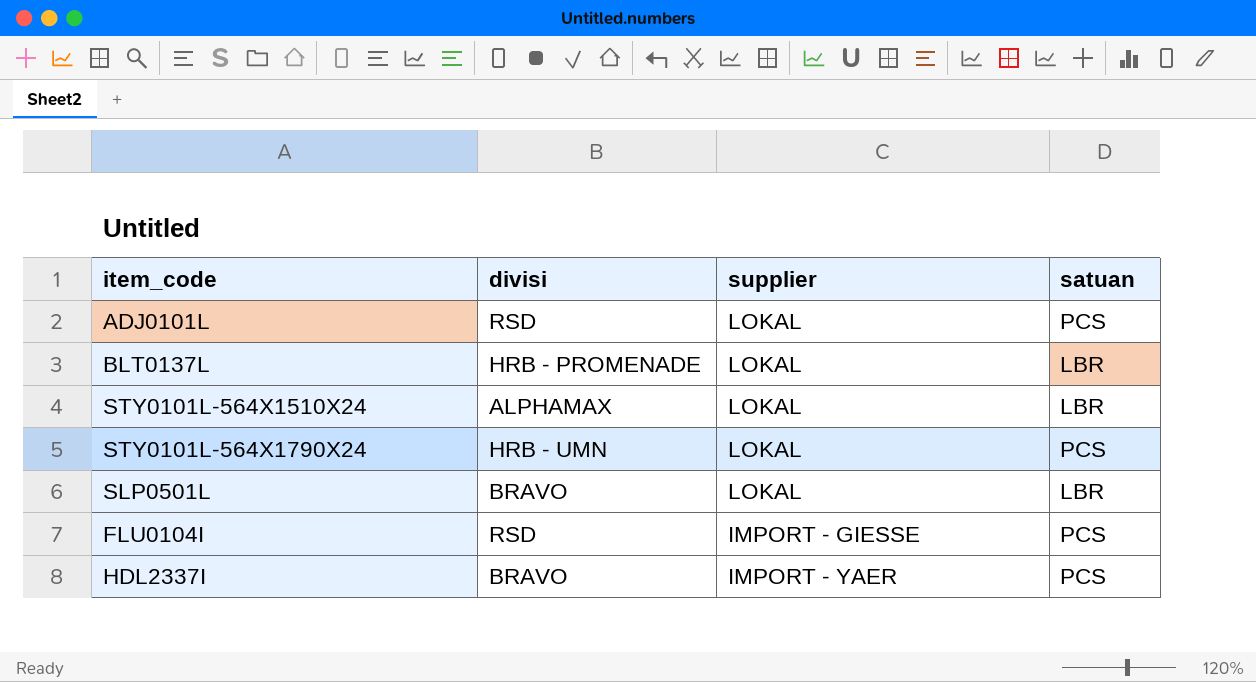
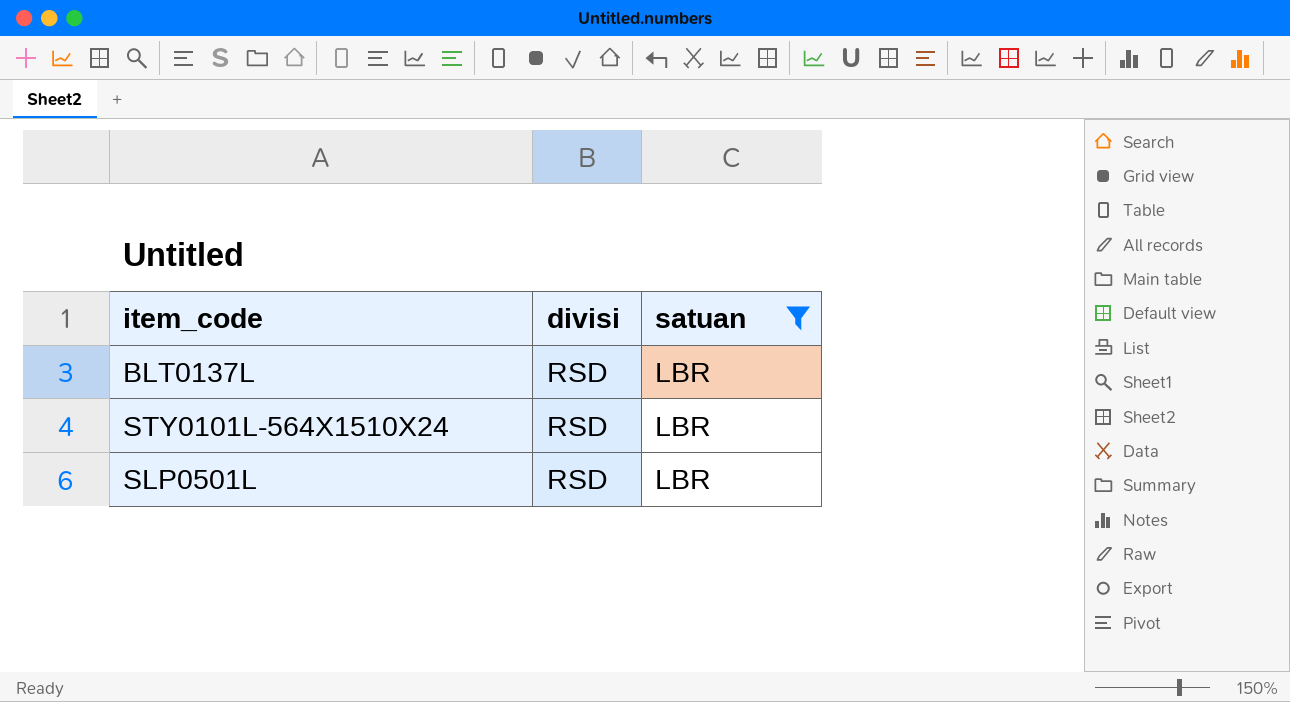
filter: none -> satuan = LBR
column supplier | position: 3 -> none
BLT0137L | divisi: HRB - PROMENADE -> RSD
STY0101L-564X1510X24 | divisi: ALPHAMAX -> RSD
SLP0501L | divisi: BRAVO -> RSD

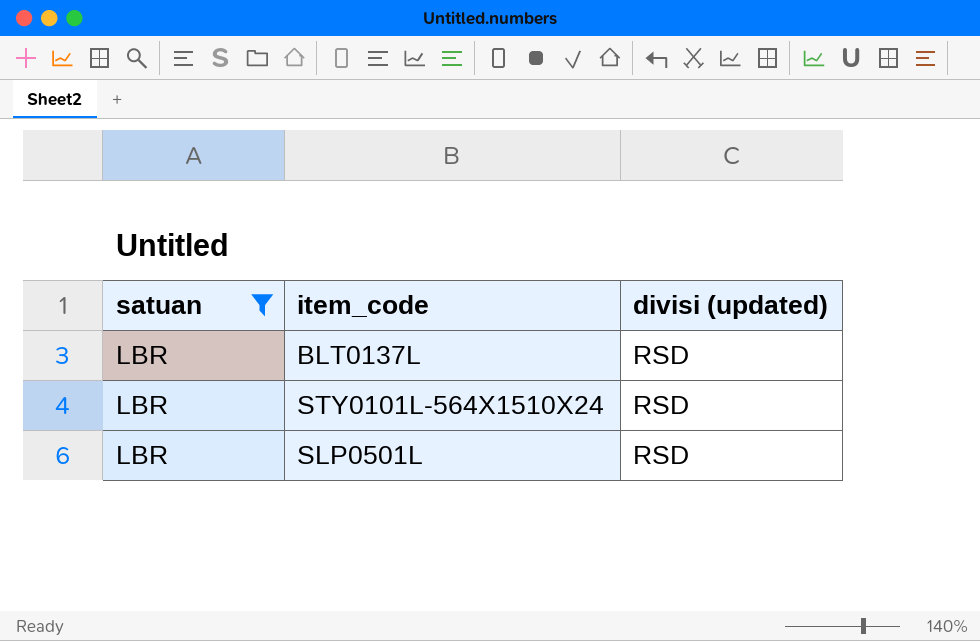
column satuan | position: 3 -> 1
column name: divisi -> divisi (updated)

